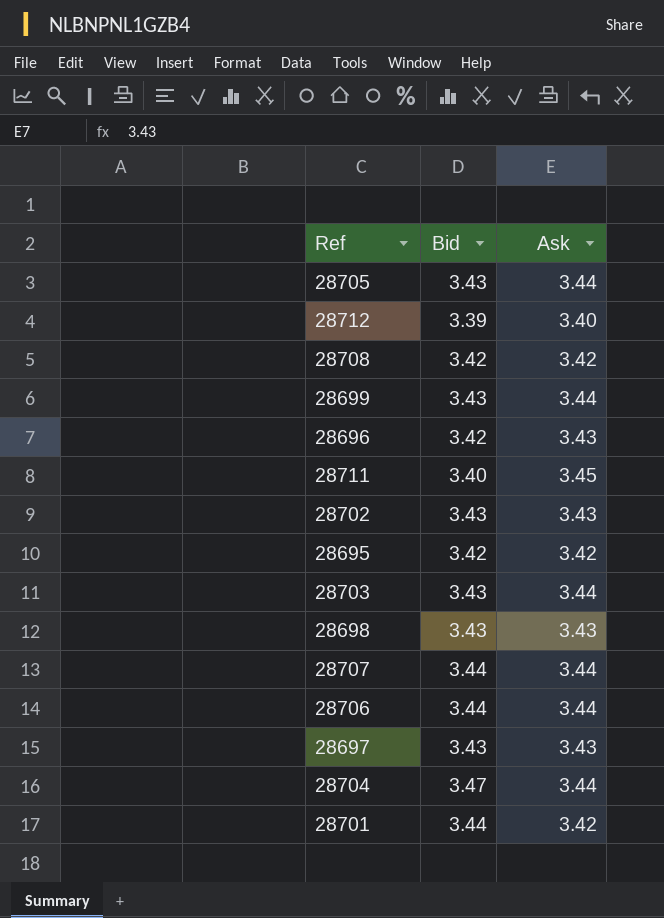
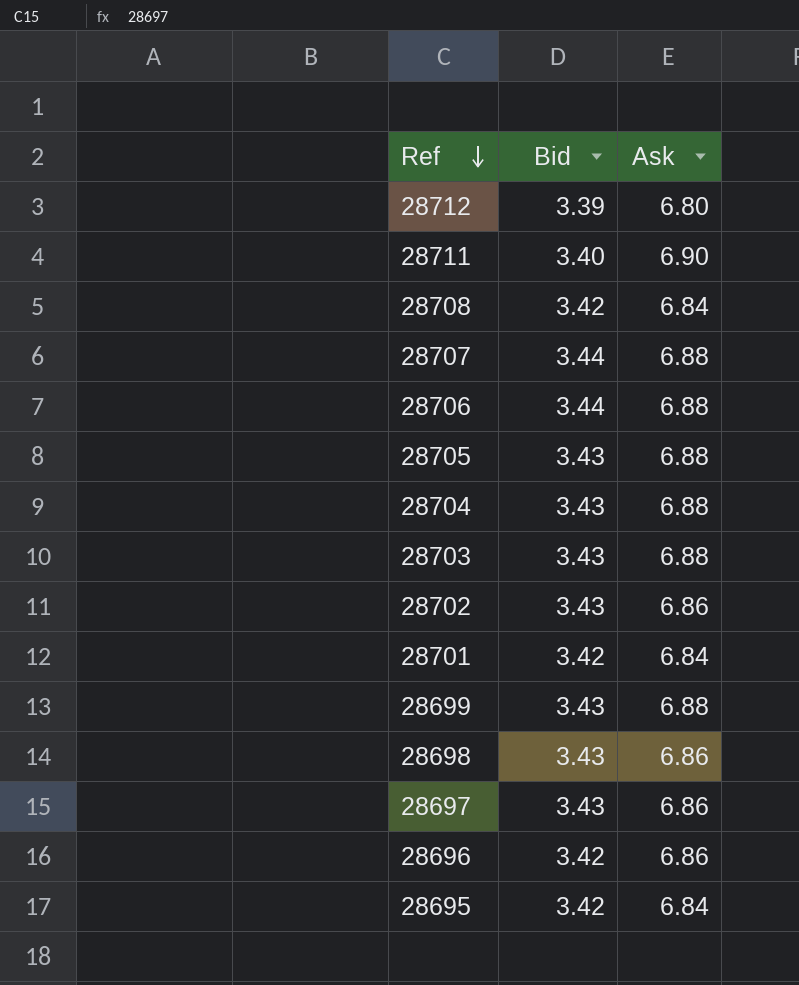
row order: none -> Ref descending
28712 | Ask: 3.40 -> 6.80
28711 | Ask: 3.45 -> 6.90
28708 | Ask: 3.42 -> 6.84
28707 | Ask: 3.44 -> 6.88
28706 | Ask: 3.44 -> 6.88
28705 | Ask: 3.44 -> 6.88
28704 | Bid: 3.47 -> 3.43
28704 | Ask: 3.44 -> 6.88
28703 | Ask: 3.44 -> 6.88
28702 | Ask: 3.43 -> 6.86
28701 | Bid: 3.44 -> 3.42
28701 | Ask: 3.42 -> 6.84
28699 | Ask: 3.44 -> 6.88
28698 | Ask: 3.43 -> 6.86
28697 | Ask: 3.43 -> 6.86
28696 | Ask: 3.43 -> 6.86
28695 | Ask: 3.42 -> 6.84

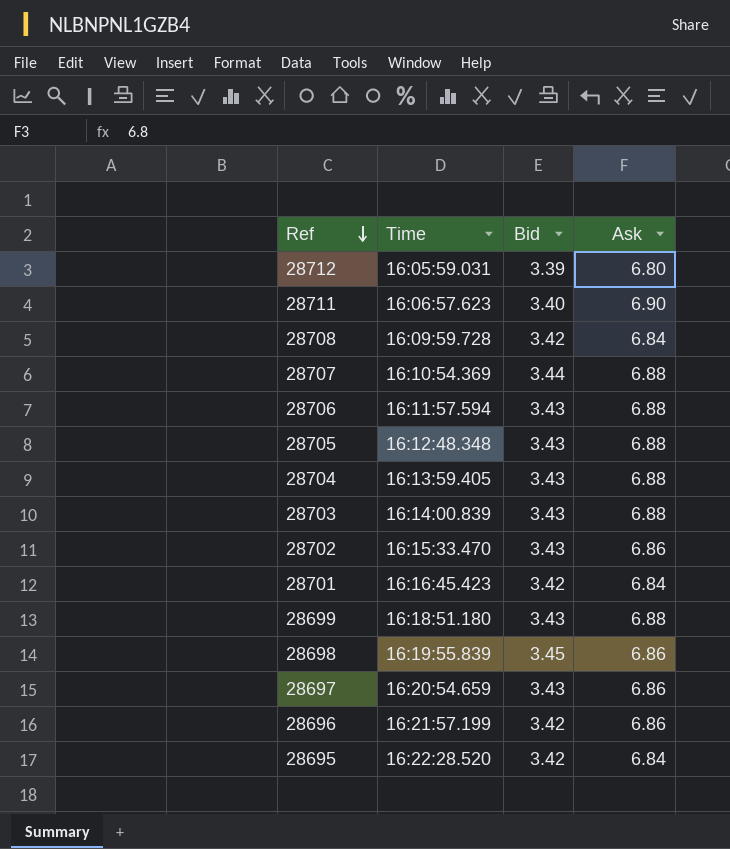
column Time | position: none -> 2
28706 | Bid: 3.44 -> 3.43
28698 | Bid: 3.43 -> 3.45

